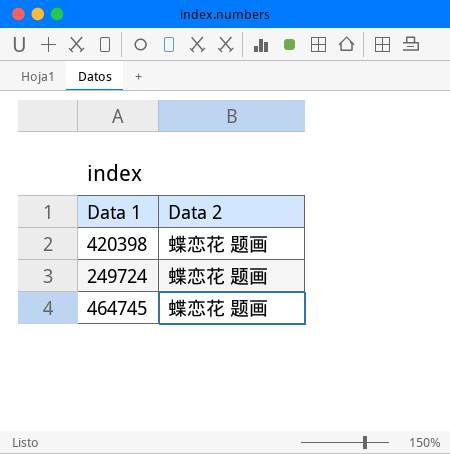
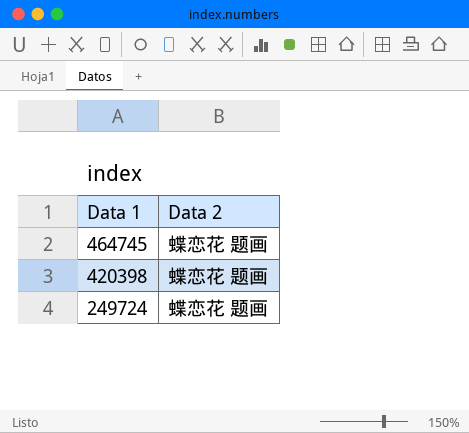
row order: none -> Data 1 descending

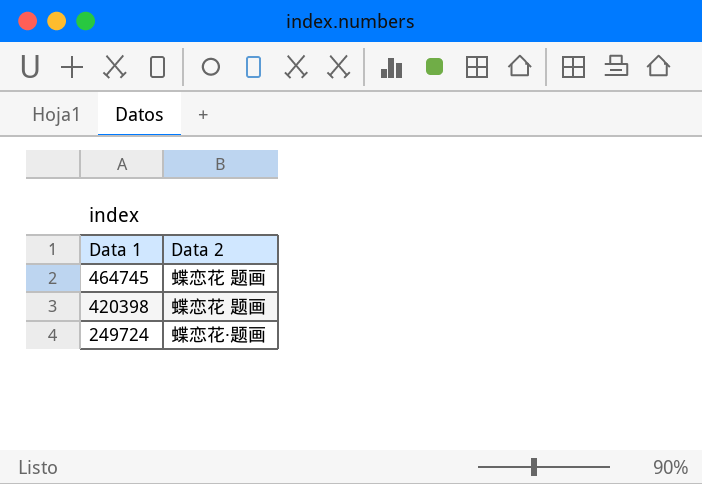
249724 | Data 2: 蝶恋花 题画 -> 蝶恋花·题画

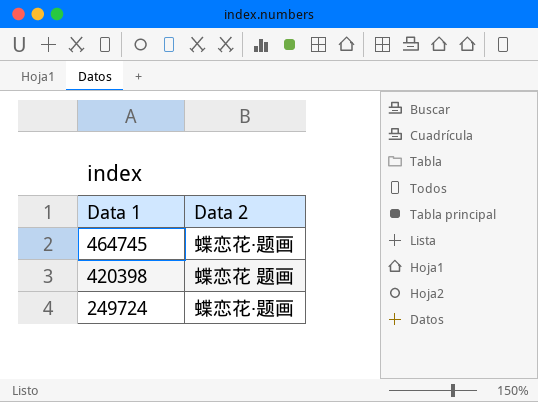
464745 | Data 2: 蝶恋花 题画 -> 蝶恋花·题画

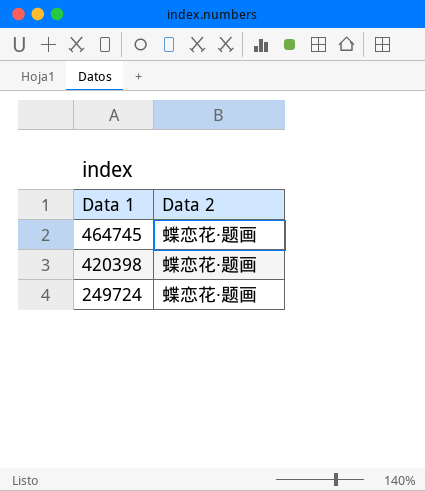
420398 | Data 2: 蝶恋花 题画 -> 蝶恋花·题画

